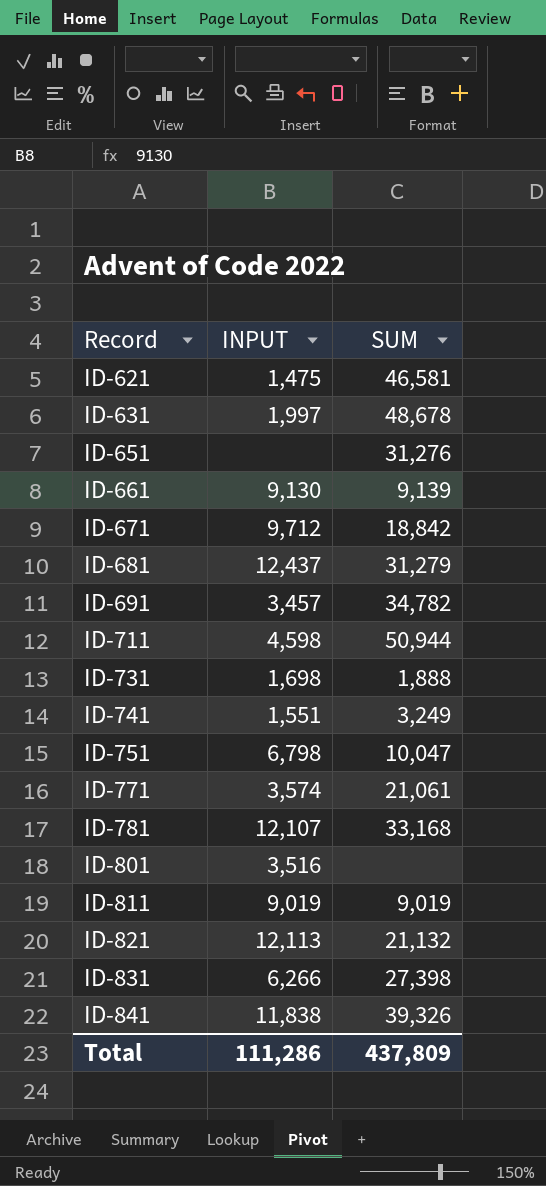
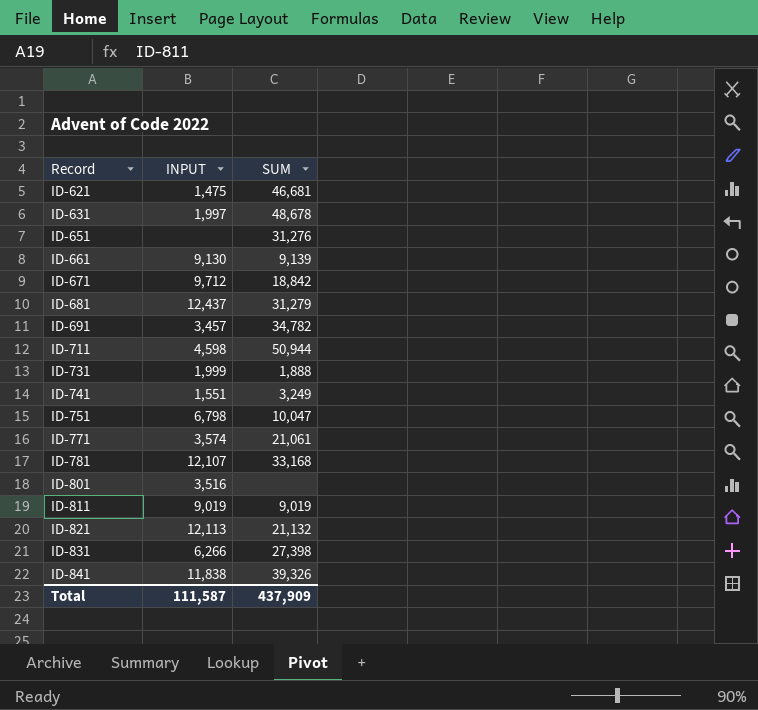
ID-621 | SUM: 46,581 -> 46,681
ID-731 | INPUT: 1,698 -> 1,999
Total | INPUT: 111,286 -> 111,587
Total | SUM: 437,809 -> 437,909

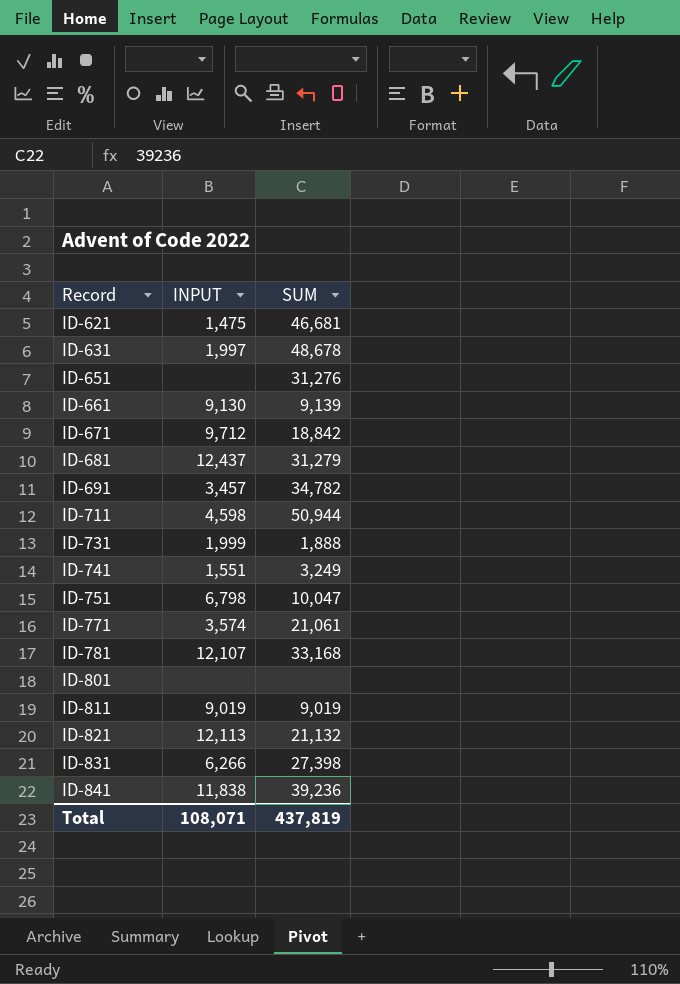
ID-801 | INPUT: 3,516 -> none
ID-841 | SUM: 39,326 -> 39,236
Total | INPUT: 111,587 -> 108,071
Total | SUM: 437,909 -> 437,819

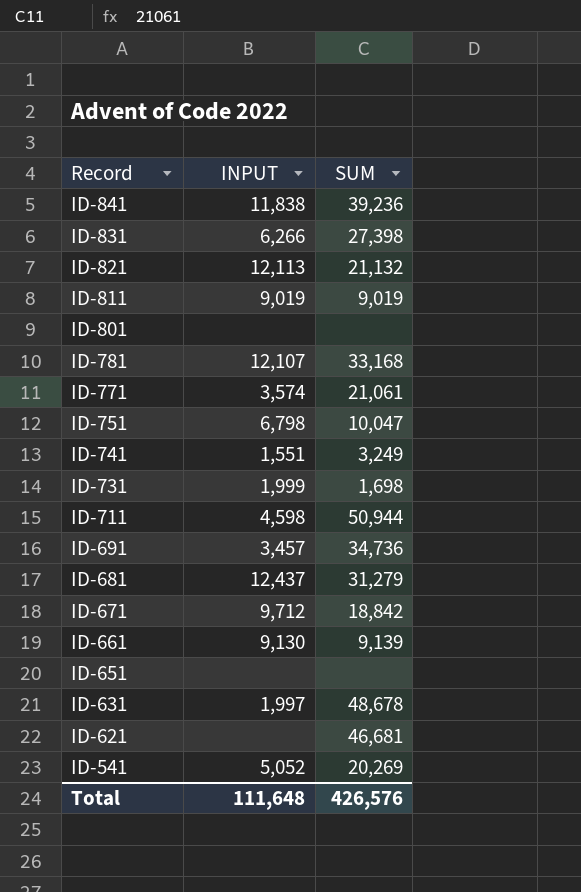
row order: Record ascending -> Record descending
ID-731 | SUM: 1,888 -> 1,698
ID-691 | SUM: 34,782 -> 34,736
ID-651 | SUM: 31,276 -> none
ID-621 | INPUT: 1,475 -> none
row ID-541: none -> 5,052 | 20,269
Total | INPUT: 108,071 -> 111,648
Total | SUM: 437,819 -> 426,576

